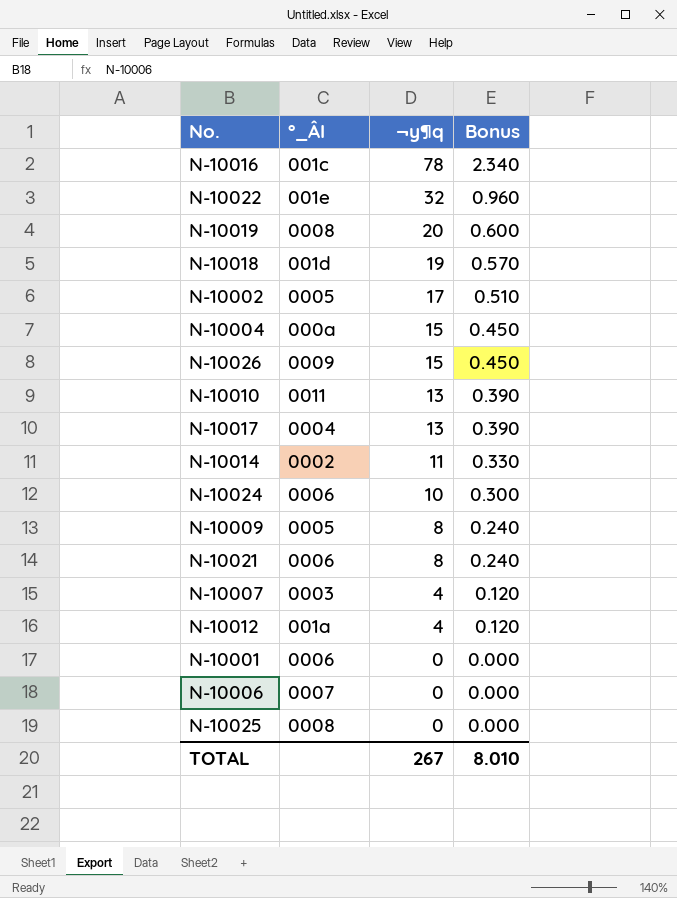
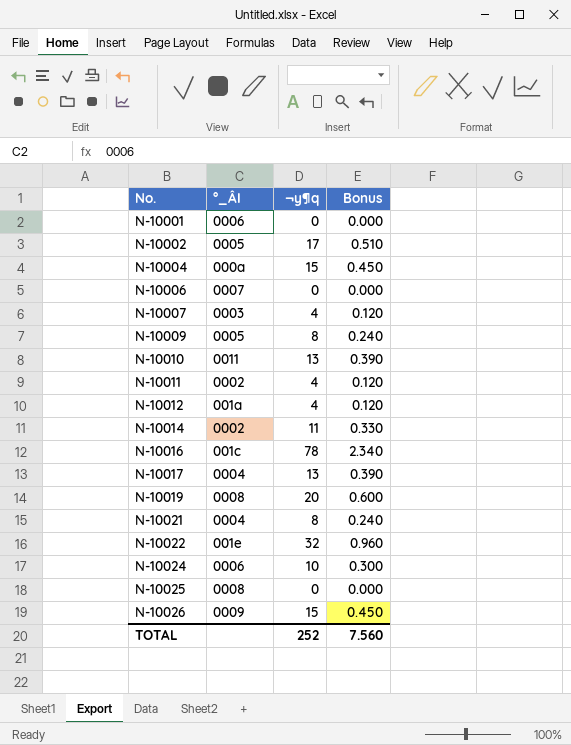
row order: ¬y¶q descending -> No. ascending
row N-10018: 001d | 19 | 0.570 -> none
row N-10011: none -> 0002 | 4 | 0.120
N-10021 | °_ÂI: 0006 -> 0004
TOTAL | ¬y¶q: 267 -> 252
TOTAL | Bonus: 8.010 -> 7.560

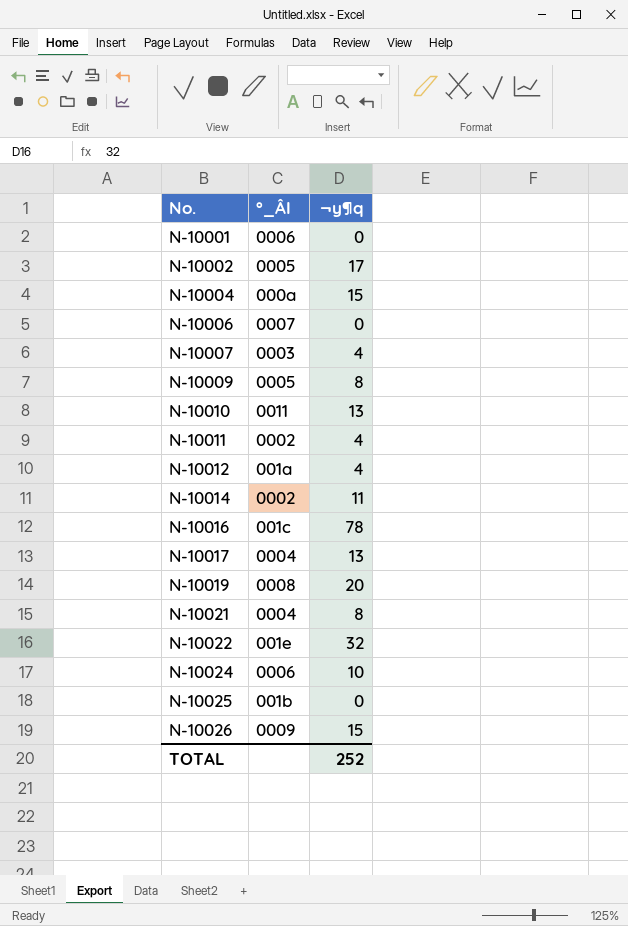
column Bonus | formula: [¬y¶q] * 0.03 -> none
N-10025 | °_ÂI: 0008 -> 001b

